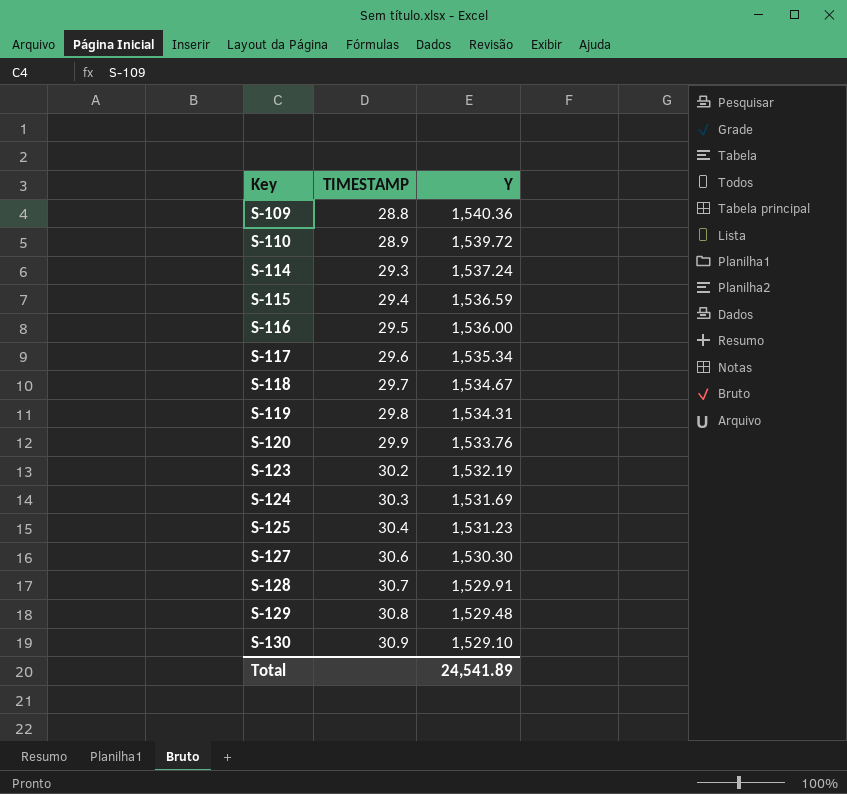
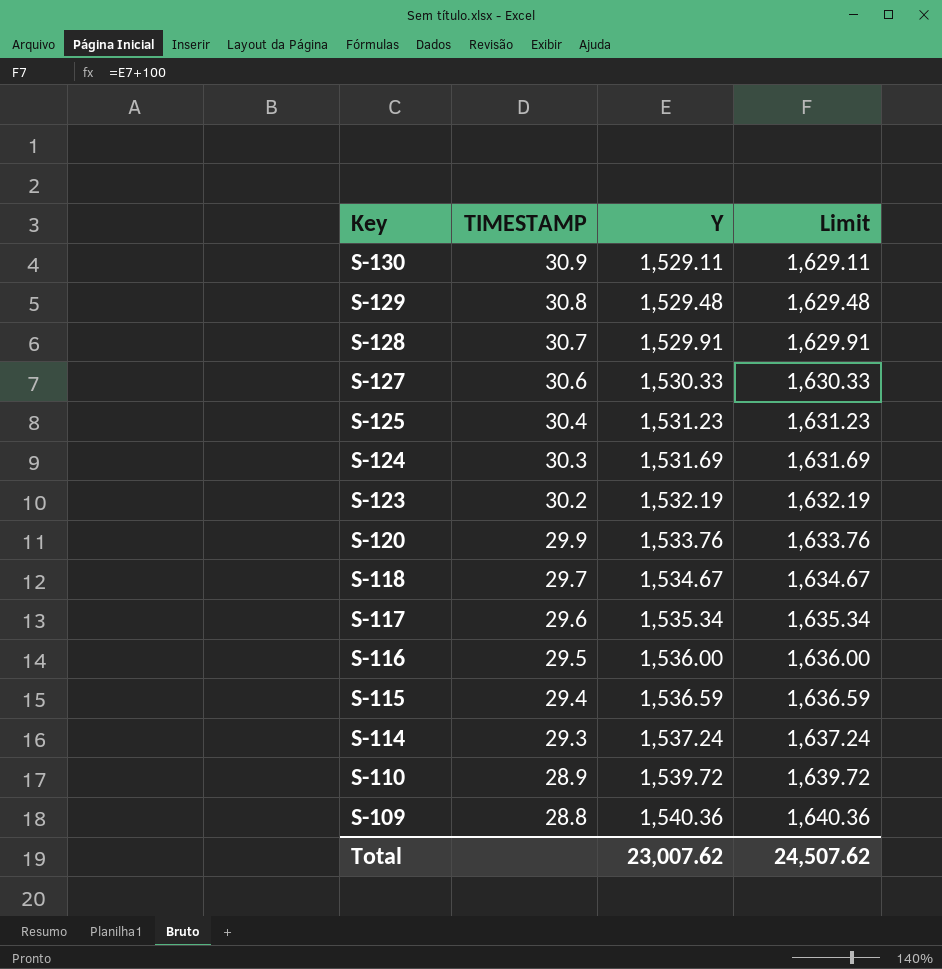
row order: Key ascending -> Key descending
column Limit | formula: none -> [Y] + 100
row S-119: 29.8 | 1,534.31 -> none
S-130 | Y: 1,529.10 -> 1,529.11
S-127 | Y: 1,530.30 -> 1,530.33
Total | Y: 24,541.89 -> 23,007.62

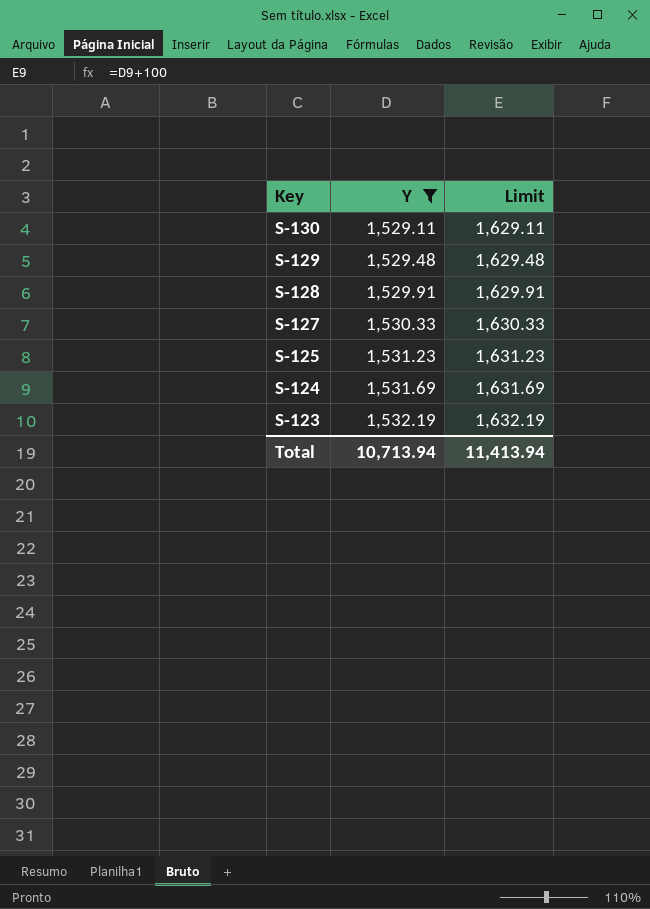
filter: none -> Y <= 1,532.19
column TIMESTAMP | position: 2 -> none
Total | Y: 23,007.62 -> 10,713.94
Total | Limit: 24,507.62 -> 11,413.94

